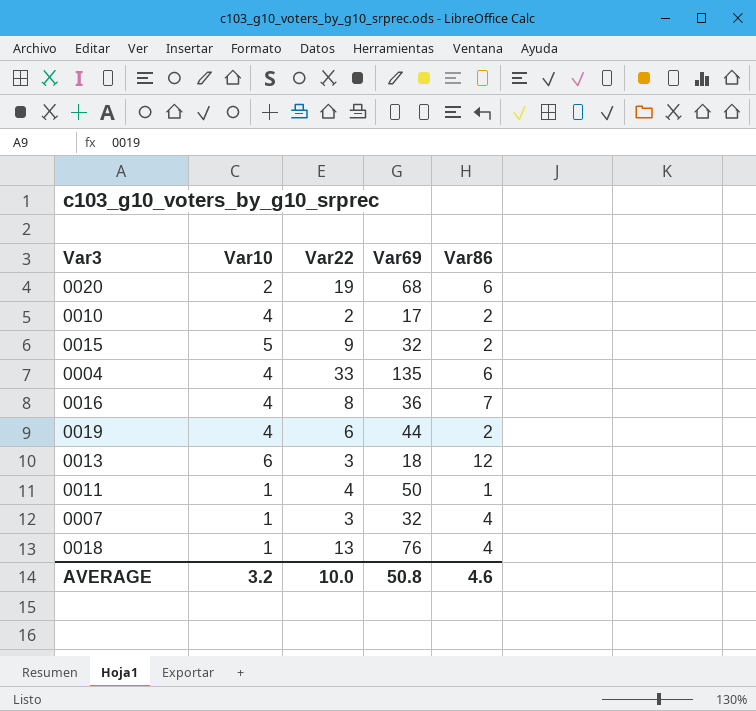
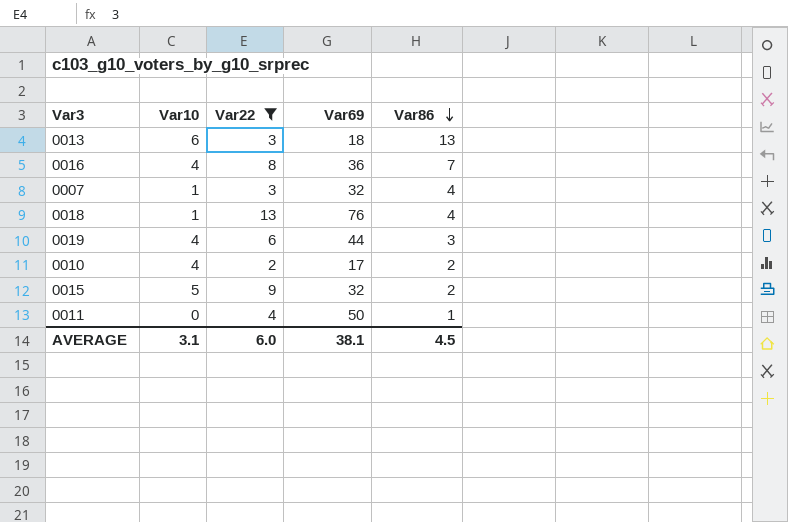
filter: none -> Var22 <= 13
row order: none -> Var86 descending
0013 | Var86: 12 -> 13
0019 | Var86: 2 -> 3
0011 | Var10: 1 -> 0
AVERAGE | Var10: 3.2 -> 3.1
AVERAGE | Var22: 10.0 -> 6.0
AVERAGE | Var69: 50.8 -> 38.1
AVERAGE | Var86: 4.6 -> 4.5

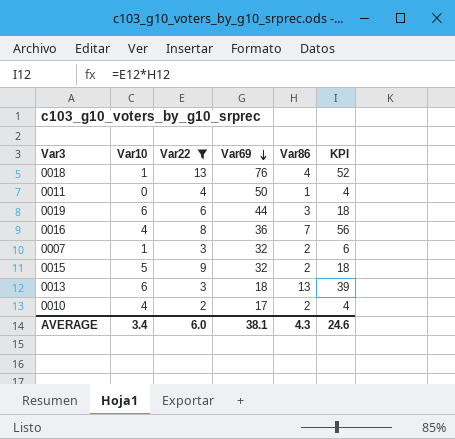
row order: Var86 descending -> Var69 descending
column KPI | formula: none -> [Var22] * [Var86]
0019 | Var10: 4 -> 6
0007 | Var86: 4 -> 2
AVERAGE | Var10: 3.1 -> 3.4
AVERAGE | Var86: 4.5 -> 4.3

